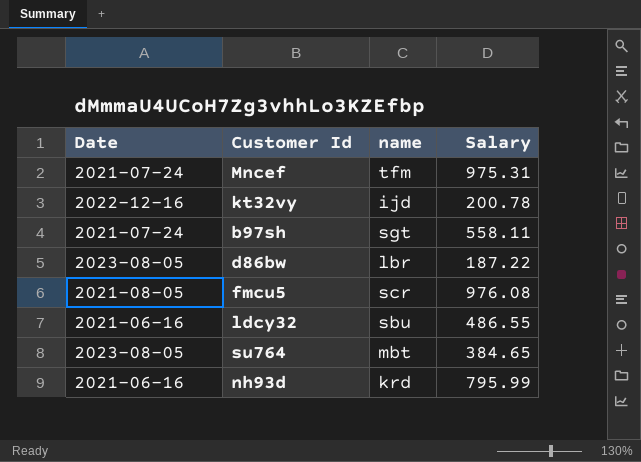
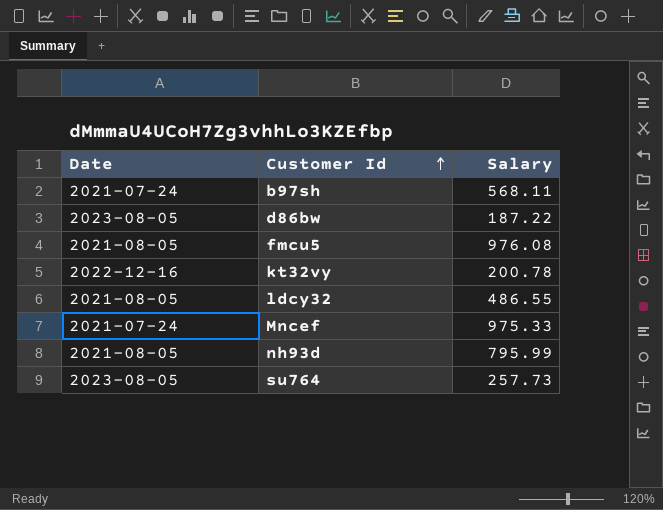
row order: none -> Customer Id ascending
column name | position: 3 -> none
b97sh | Salary: 558.11 -> 568.11
ldcy32 | Date: 2021-06-16 -> 2021-08-05
Mncef | Salary: 975.31 -> 975.33
nh93d | Date: 2021-06-16 -> 2021-08-05
su764 | Salary: 384.65 -> 257.73

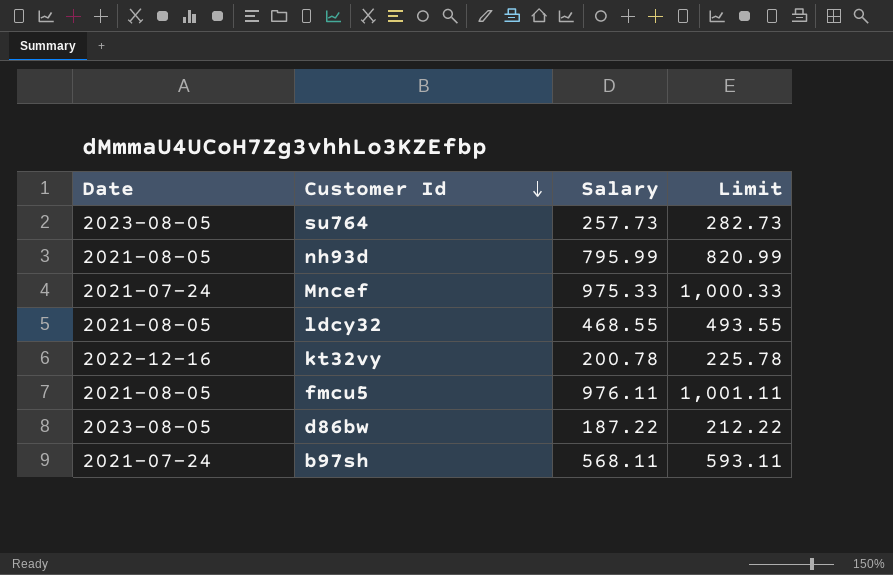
row order: Customer Id ascending -> Customer Id descending
column Limit | formula: none -> [Salary] + 25
ldcy32 | Salary: 486.55 -> 468.55
fmcu5 | Salary: 976.08 -> 976.11

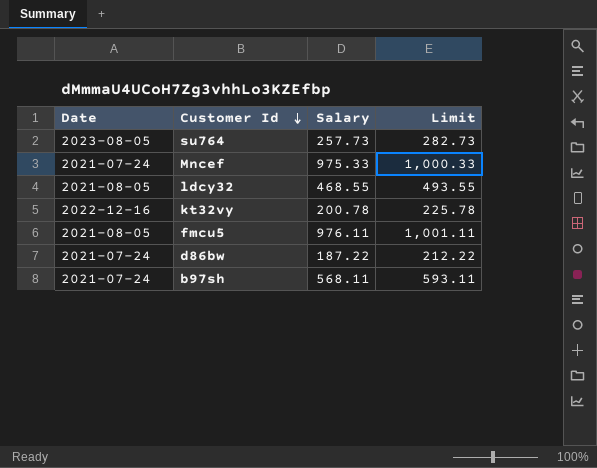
row nh93d: 2021-08-05 | 795.99 | 820.99 -> none
d86bw | Date: 2023-08-05 -> 2021-07-24

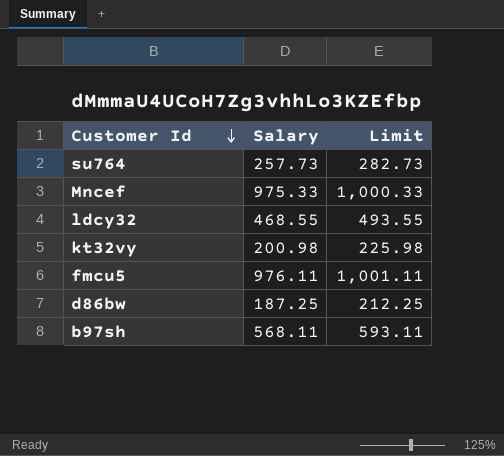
column Date | position: 1 -> none
kt32vy | Salary: 200.78 -> 200.98
kt32vy | Limit: 225.78 -> 225.98
d86bw | Salary: 187.22 -> 187.25
d86bw | Limit: 212.22 -> 212.25

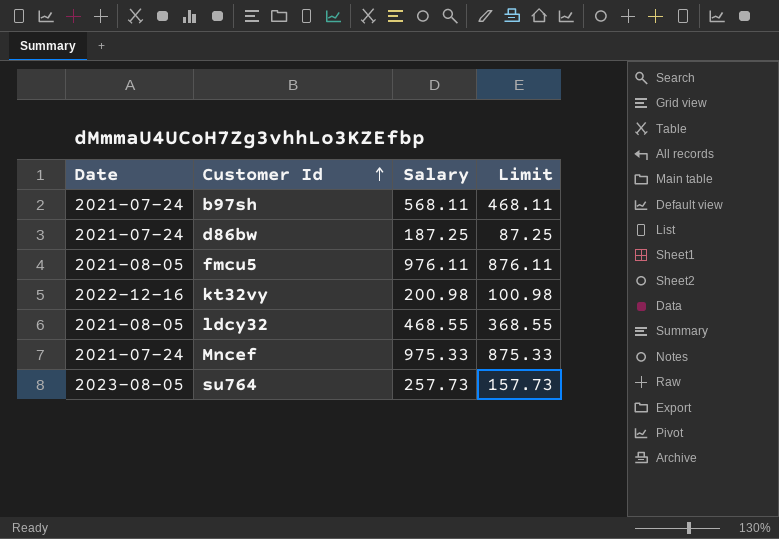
row order: Customer Id descending -> Customer Id ascending
column Date | position: none -> 1
column Limit | formula: [Salary] + 25 -> [Salary] - 100

